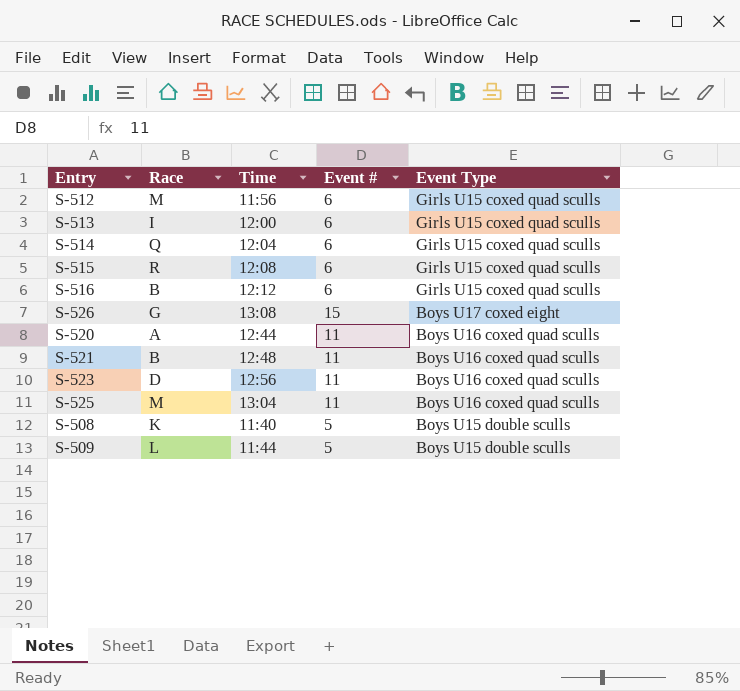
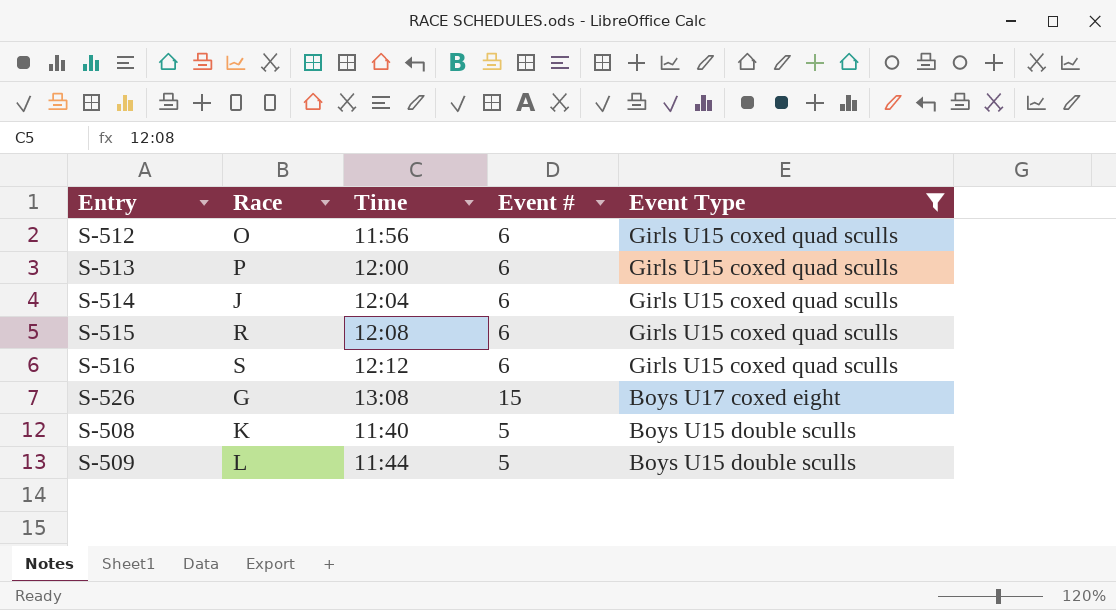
filter: none -> Event Type != Boys U16 coxed quad sculls
S-512 | Race: M -> O
S-513 | Race: I -> P
S-514 | Race: Q -> J
S-516 | Race: B -> S

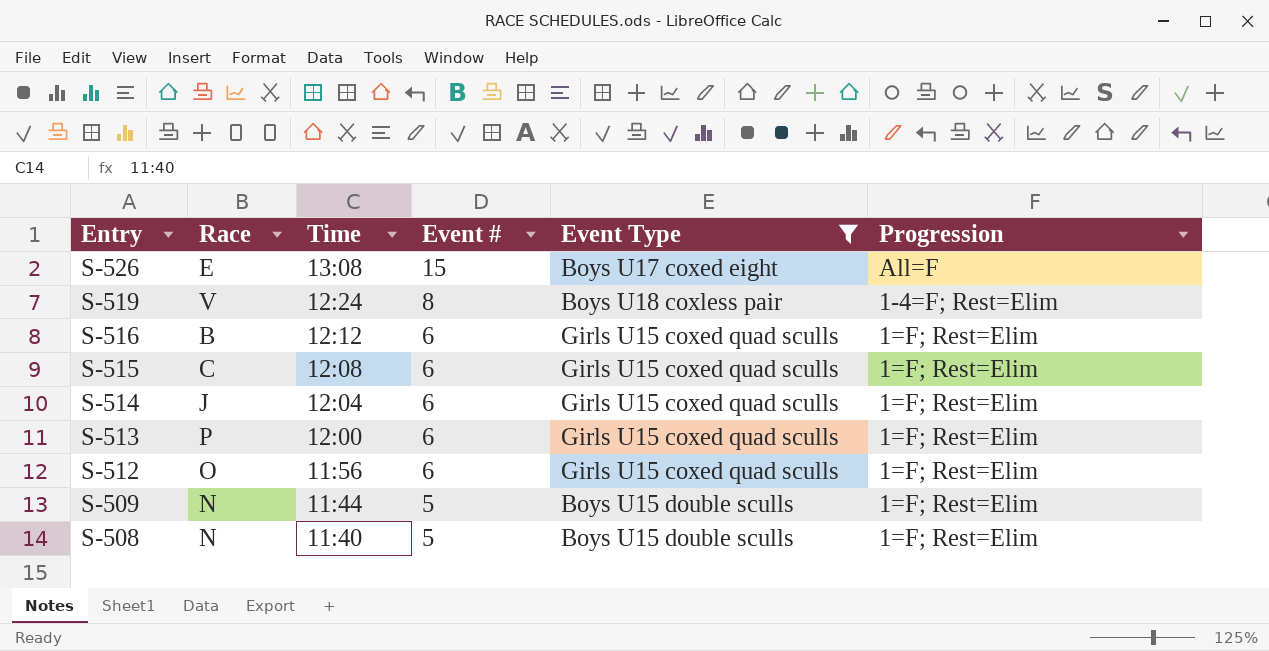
row order: Event Type descending -> Entry descending
column Progression | position: none -> 6
S-526 | Race: G -> E
row S-519: none -> V | 12:24 | 8 | Boys U18 coxless pair | 1-4=F; Rest=Elim
S-516 | Race: S -> B
S-515 | Race: R -> C
S-509 | Race: L -> N
S-508 | Race: K -> N

